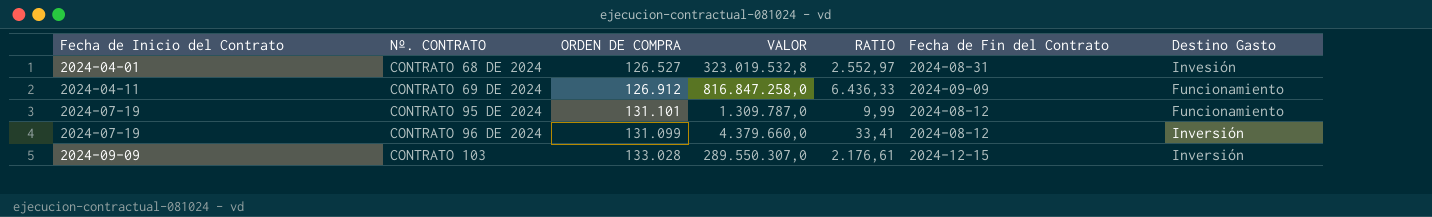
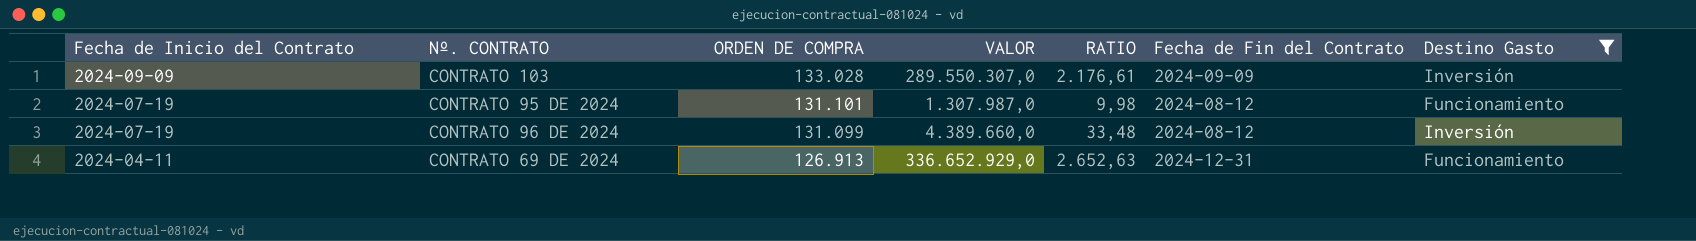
filter: none -> Destino Gasto != Invesión
row order: Fecha de Inicio del Contrato ascending -> Fecha de Inicio del Contrato descending
CONTRATO 103 | Fecha de Fin del Contrato: 2024-12-15 -> 2024-09-09
CONTRATO 95 DE 2024 | VALOR: 1.309.787,0 -> 1.307.987,0
CONTRATO 95 DE 2024 | RATIO: 9,99 -> 9,98
CONTRATO 96 DE 2024 | VALOR: 4.379.660,0 -> 4.389.660,0
CONTRATO 96 DE 2024 | RATIO: 33,41 -> 33,48
CONTRATO 69 DE 2024 | ORDEN DE COMPRA: 126.912 -> 126.913
CONTRATO 69 DE 2024 | VALOR: 816.847.258,0 -> 336.652.929,0
CONTRATO 69 DE 2024 | RATIO: 6.436,33 -> 2.652,63
CONTRATO 69 DE 2024 | Fecha de Fin del Contrato: 2024-09-09 -> 2024-12-31

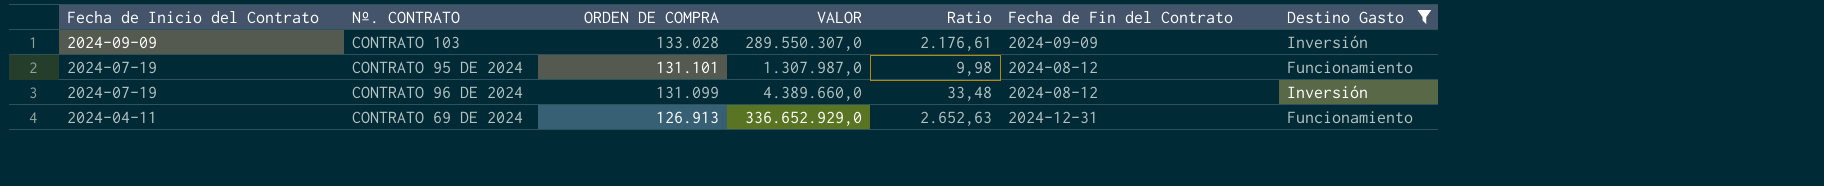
column name: RATIO -> Ratio

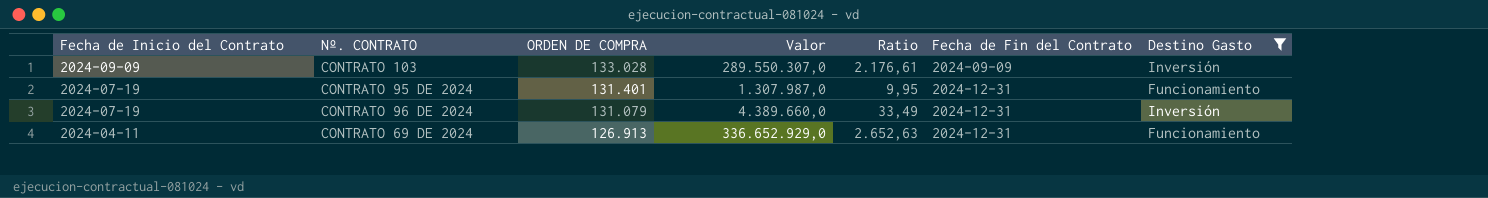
column name: VALOR -> Valor
CONTRATO 95 DE 2024 | ORDEN DE COMPRA: 131.101 -> 131.401
CONTRATO 95 DE 2024 | Ratio: 9,98 -> 9,95
CONTRATO 95 DE 2024 | Fecha de Fin del Contrato: 2024-08-12 -> 2024-12-31
CONTRATO 96 DE 2024 | ORDEN DE COMPRA: 131.099 -> 131.079
CONTRATO 96 DE 2024 | Ratio: 33,48 -> 33,49
CONTRATO 96 DE 2024 | Fecha de Fin del Contrato: 2024-08-12 -> 2024-12-31

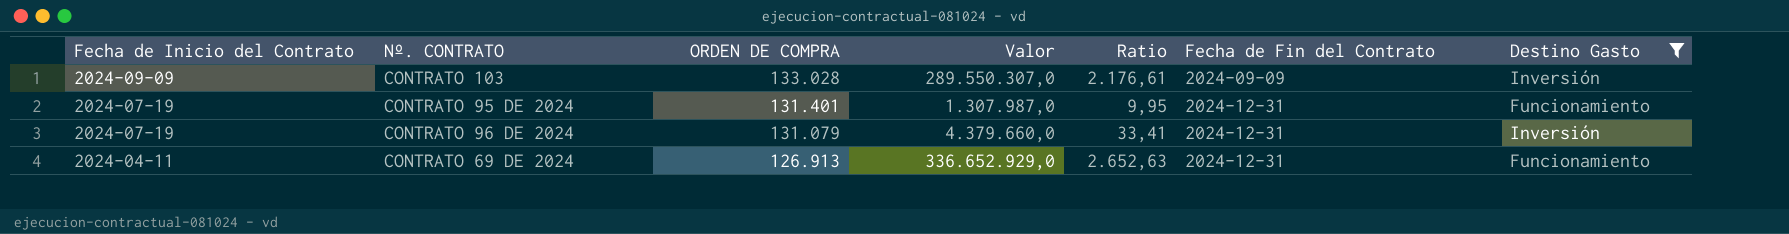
CONTRATO 96 DE 2024 | Valor: 4.389.660,0 -> 4.379.660,0
CONTRATO 96 DE 2024 | Ratio: 33,49 -> 33,41

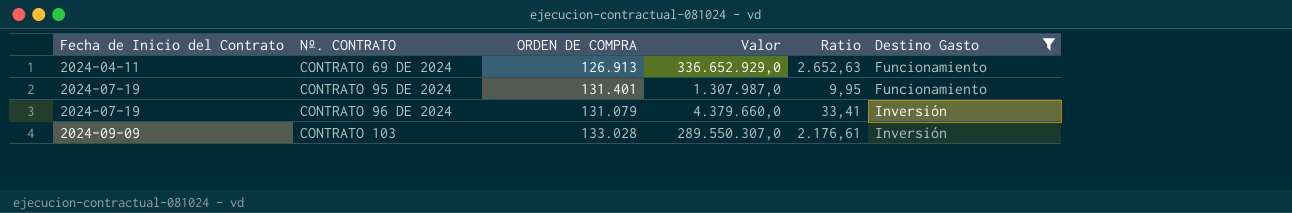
row order: Fecha de Inicio del Contrato descending -> Fecha de Inicio del Contrato ascending
column Fecha de Fin del Contrato | position: 6 -> none

